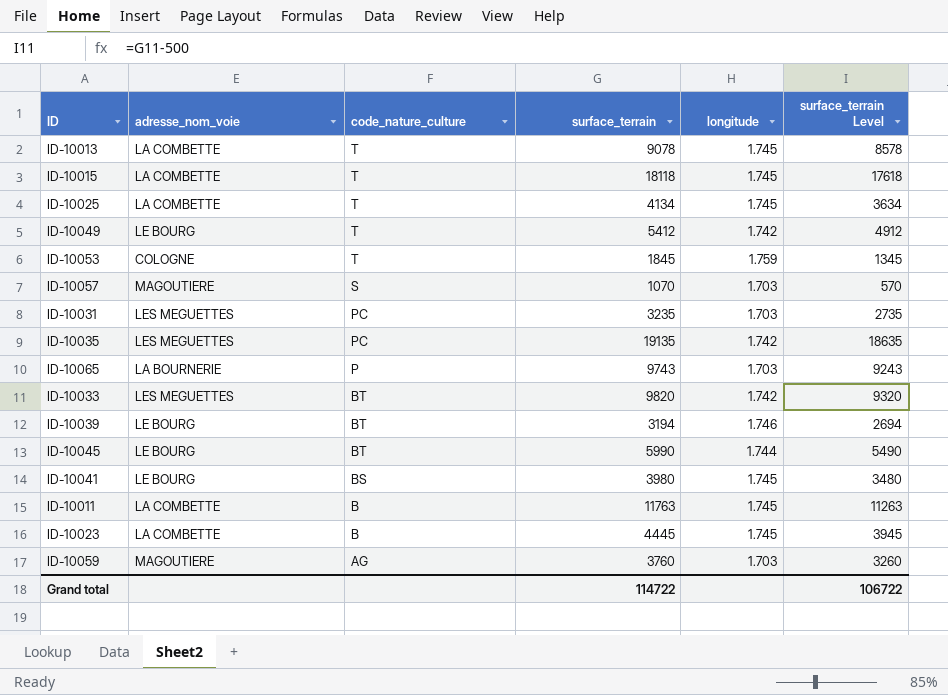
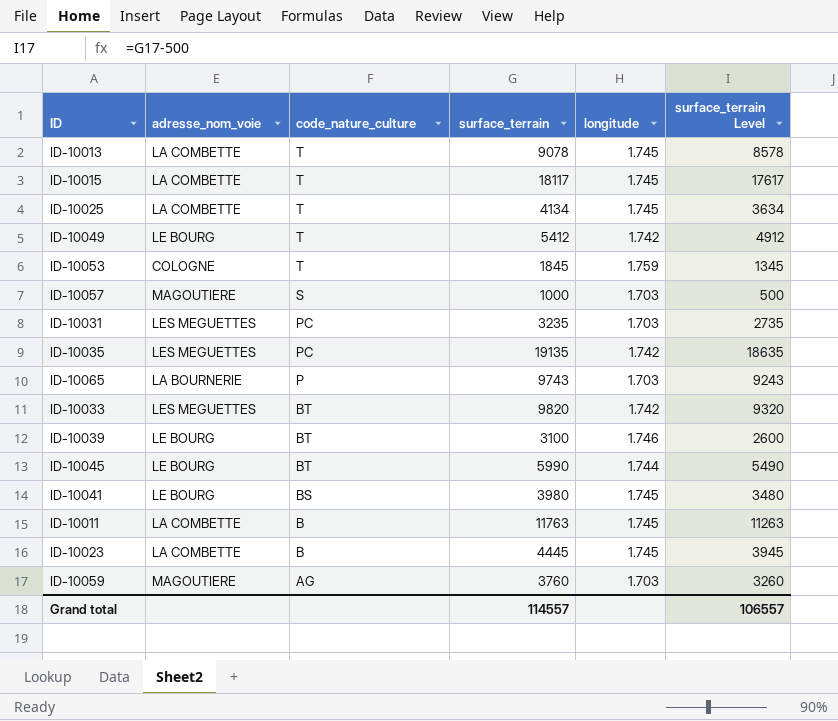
ID-10015 | surface_terrain: 18118 -> 18117
ID-10015 | surface_terrain Level: 17618 -> 17617
ID-10057 | surface_terrain: 1070 -> 1000
ID-10057 | surface_terrain Level: 570 -> 500
ID-10039 | surface_terrain: 3194 -> 3100
ID-10039 | surface_terrain Level: 2694 -> 2600
Grand total | surface_terrain: 114722 -> 114557
Grand total | surface_terrain Level: 106722 -> 106557

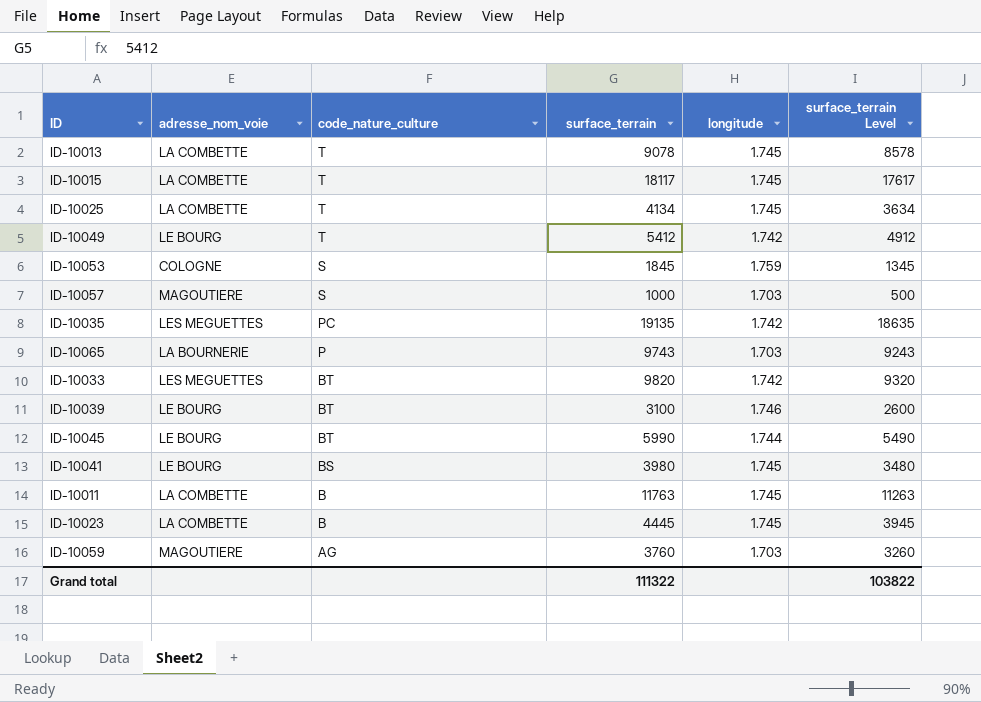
row ID-10031: LES MEGUETTES | PC | 3235 | 1.703 | 2735 -> none
ID-10053 | code_nature_culture: T -> S
Grand total | surface_terrain: 114557 -> 111322
Grand total | surface_terrain Level: 106557 -> 103822

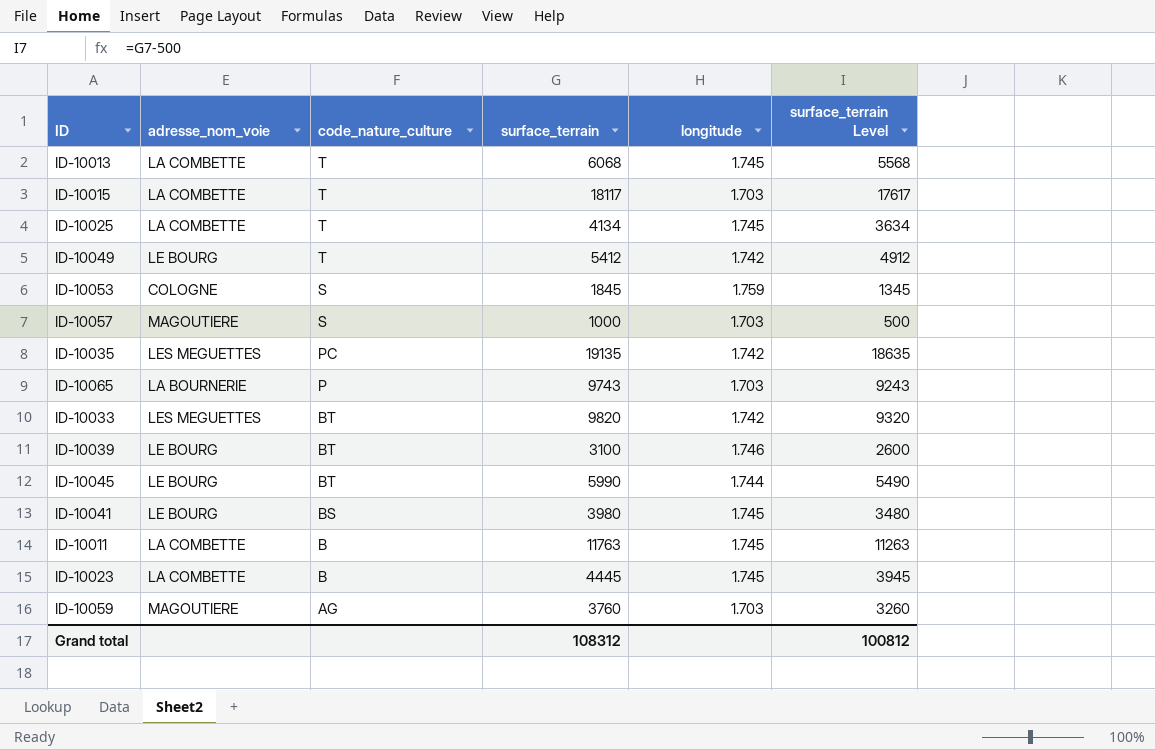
ID-10013 | surface_terrain: 9078 -> 6068
ID-10013 | surface_terrain Level: 8578 -> 5568
ID-10015 | longitude: 1.745 -> 1.703
Grand total | surface_terrain: 111322 -> 108312
Grand total | surface_terrain Level: 103822 -> 100812

